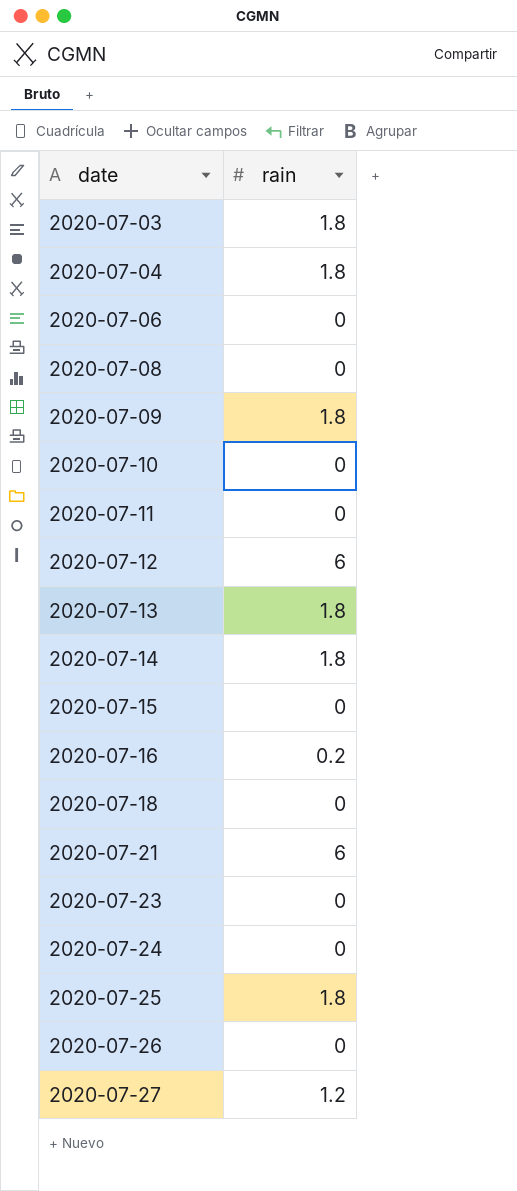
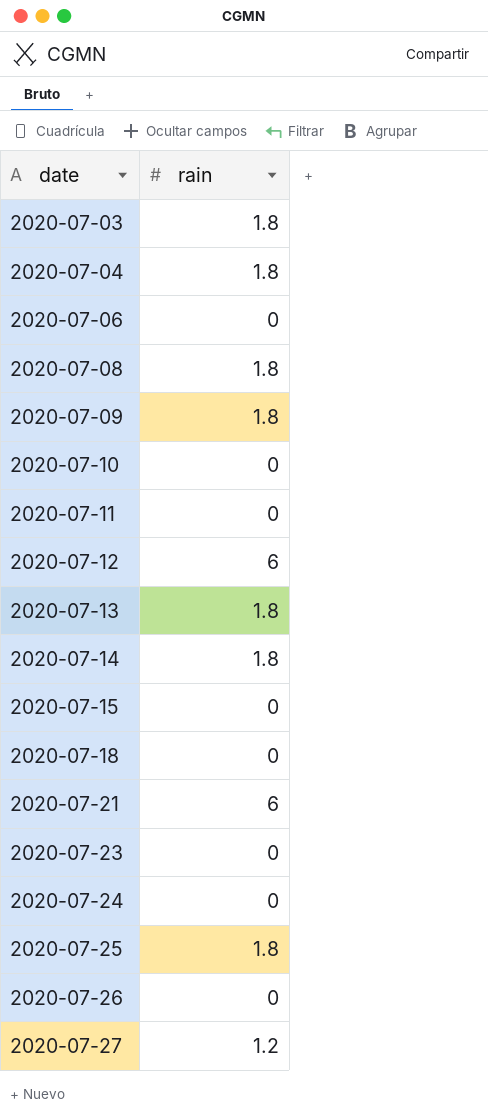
row 2020-07-16: 0.2 -> none
2020-07-08 | rain: 0 -> 1.8

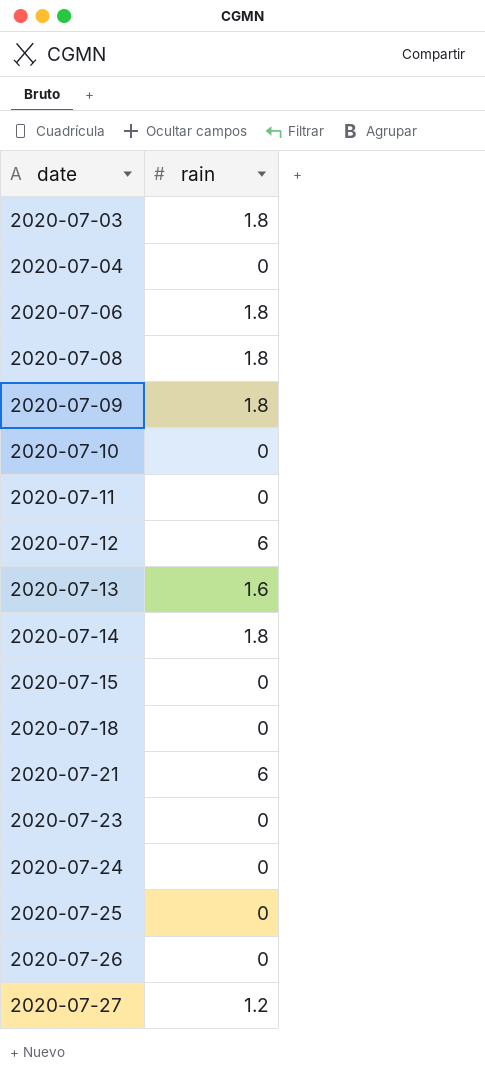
2020-07-04 | rain: 1.8 -> 0
2020-07-06 | rain: 0 -> 1.8
2020-07-13 | rain: 1.8 -> 1.6
2020-07-25 | rain: 1.8 -> 0

